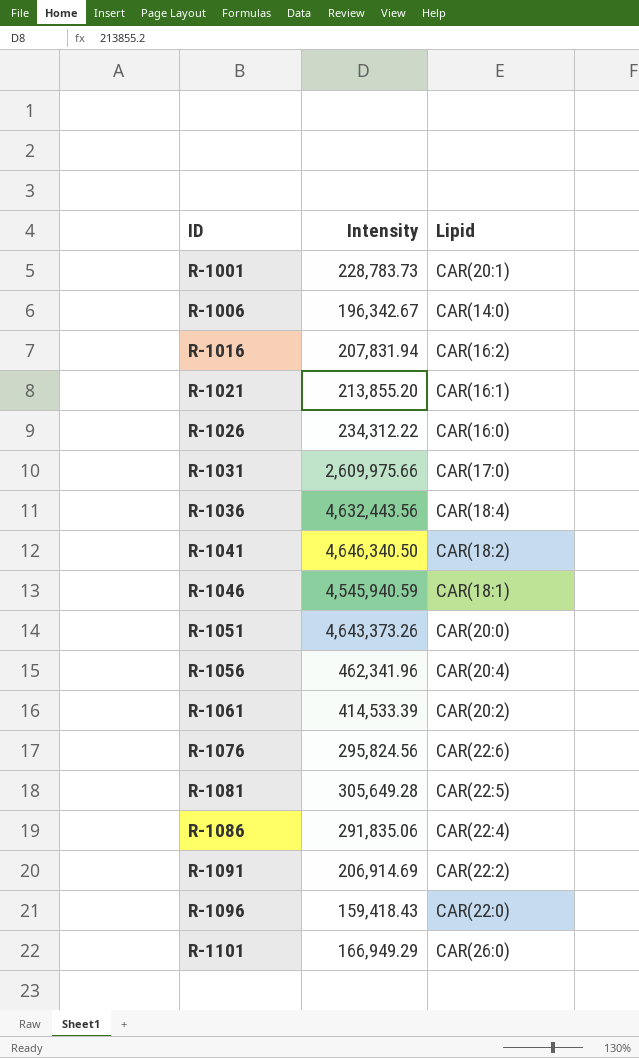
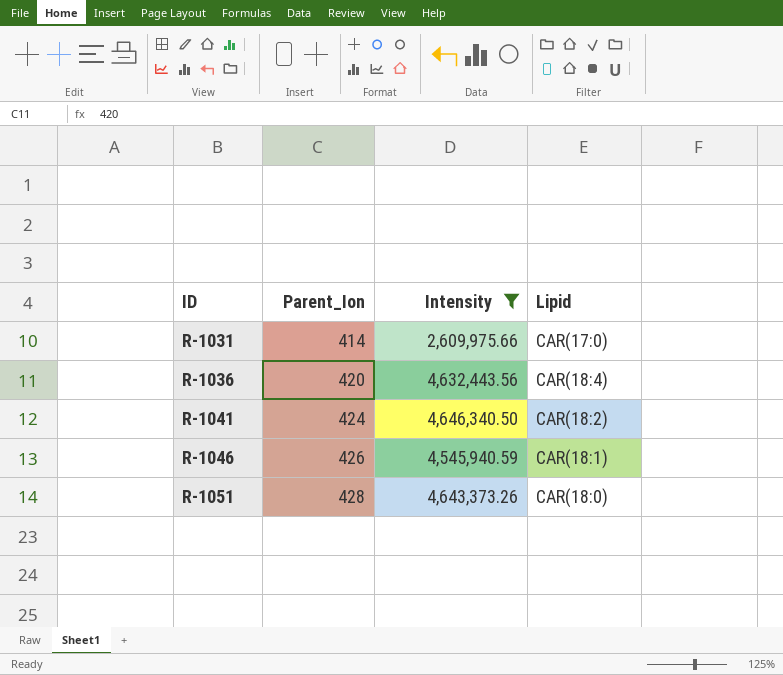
filter: none -> Intensity >= 2,609,975.66
column Parent_Ion | position: none -> 2
R-1051 | Lipid: CAR(20:0) -> CAR(18:0)

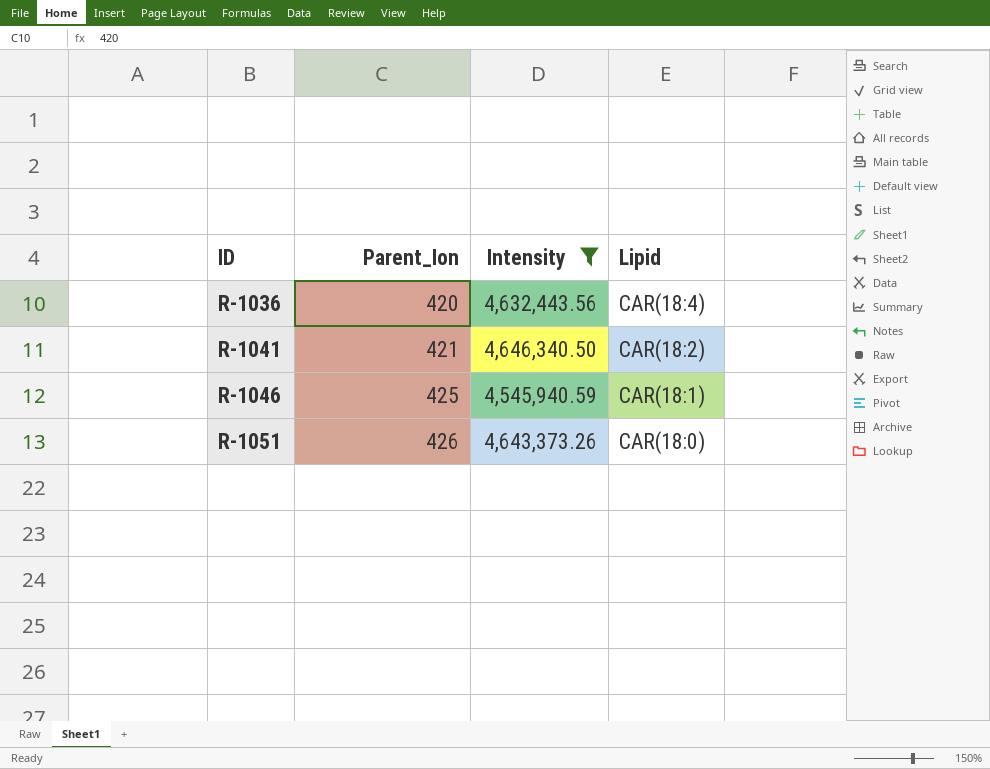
row R-1031: 414 | 2,609,975.66 | CAR(17:0) -> none
R-1041 | Parent_Ion: 424 -> 421
R-1046 | Parent_Ion: 426 -> 425
R-1051 | Parent_Ion: 428 -> 426

